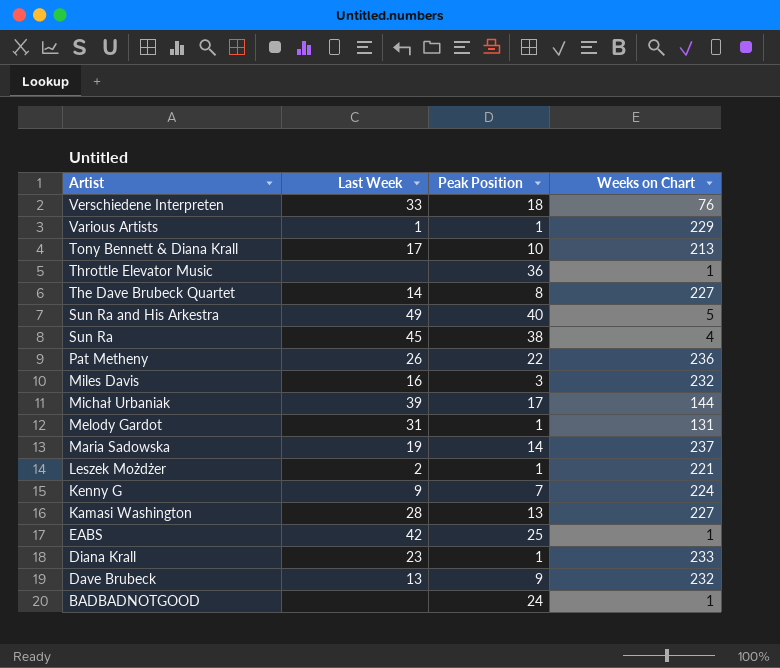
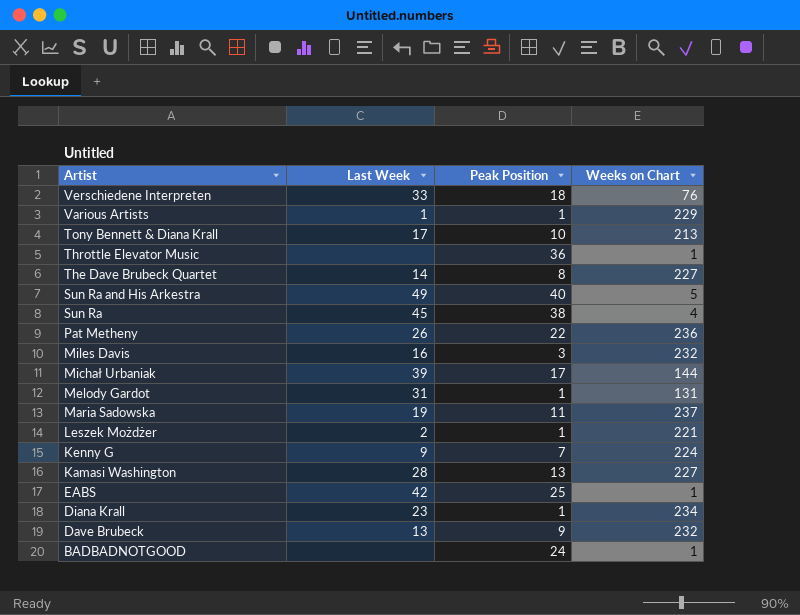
Maria Sadowska | Peak Position: 14 -> 11
Diana Krall | Weeks on Chart: 233 -> 234

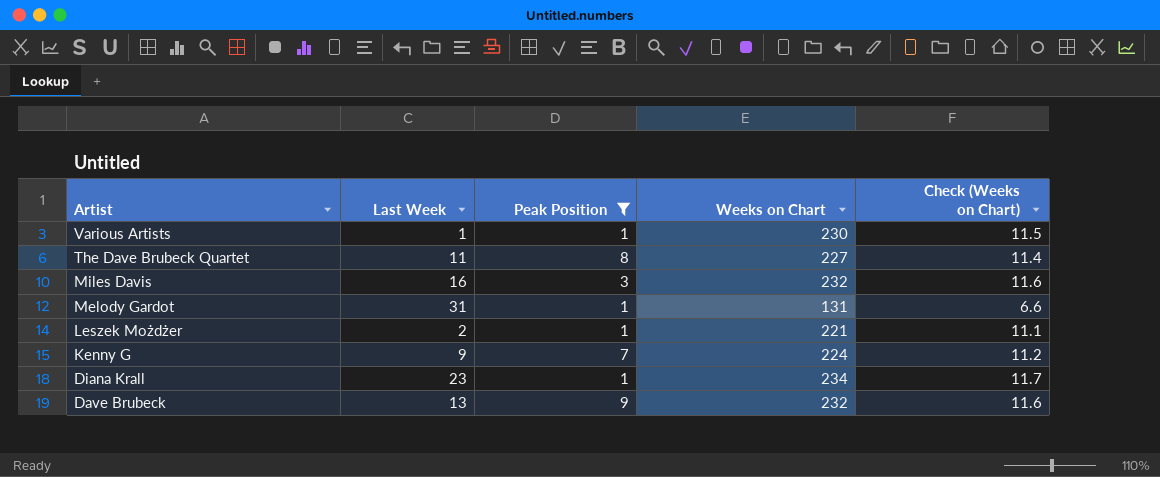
filter: none -> Peak Position <= 9
column Check (Weeks on Chart) | formula: none -> [Weeks on Chart] * 0.05
Various Artists | Weeks on Chart: 229 -> 230
The Dave Brubeck Quartet | Last Week: 14 -> 11

